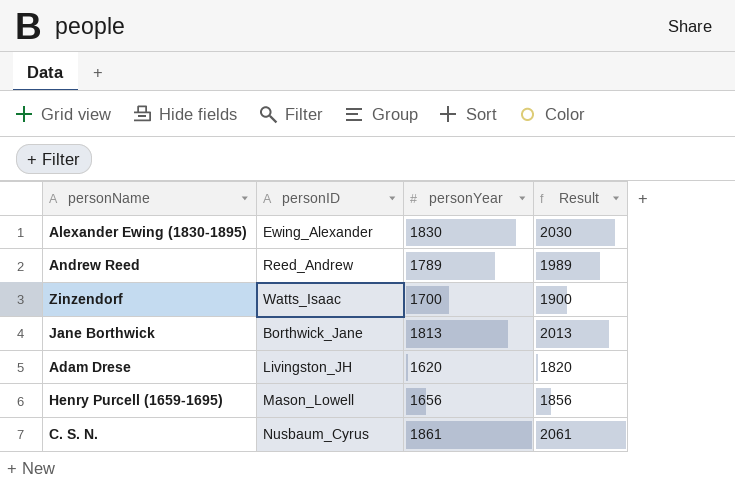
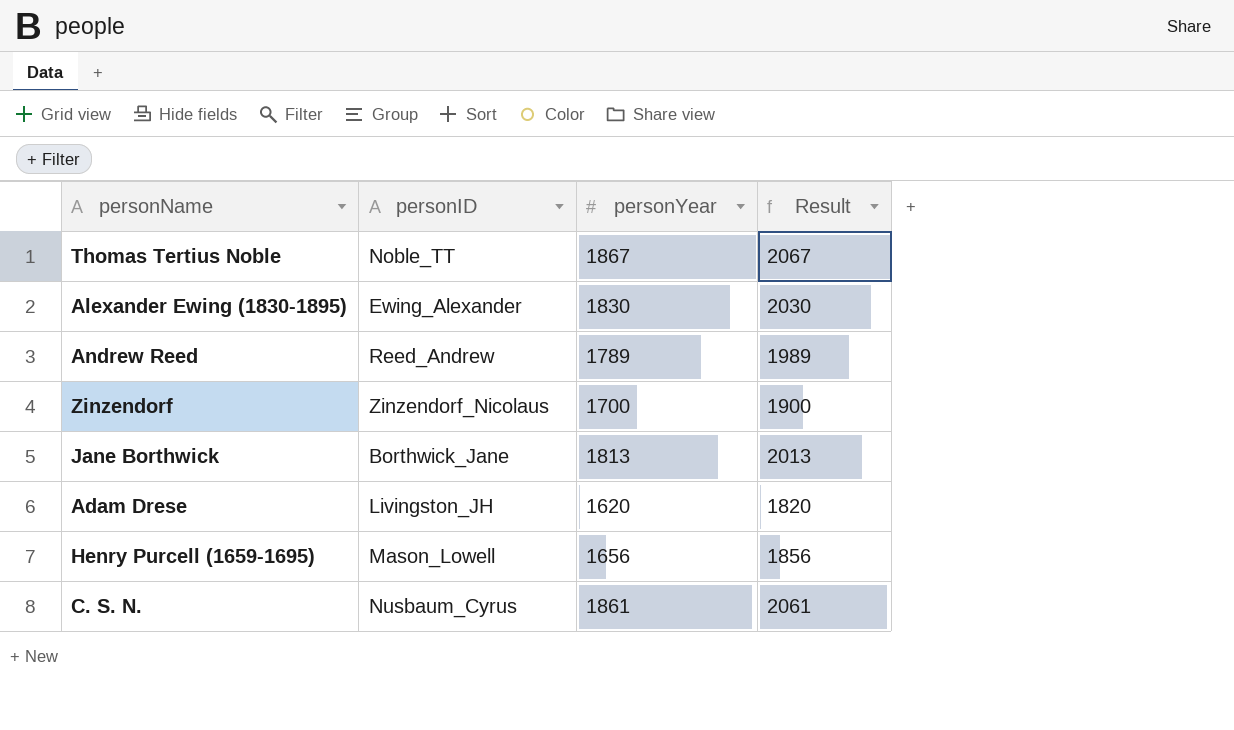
row Thomas Tertius Noble: none -> Noble_TT | 1867 | 2067
Zinzendorf | personID: Watts_Isaac -> Zinzendorf_Nicolaus

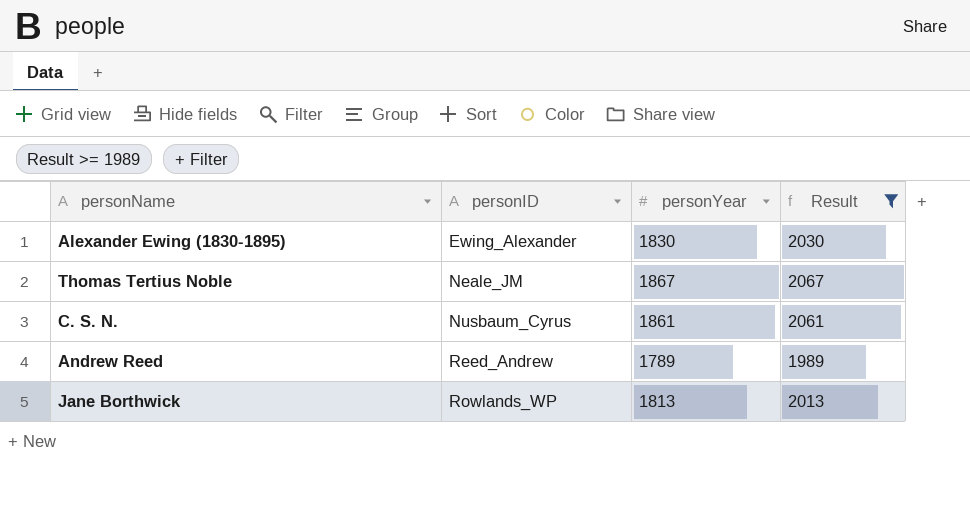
filter: none -> Result >= 1989
row order: none -> personID ascending
Thomas Tertius Noble | personID: Noble_TT -> Neale_JM
Jane Borthwick | personID: Borthwick_Jane -> Rowlands_WP

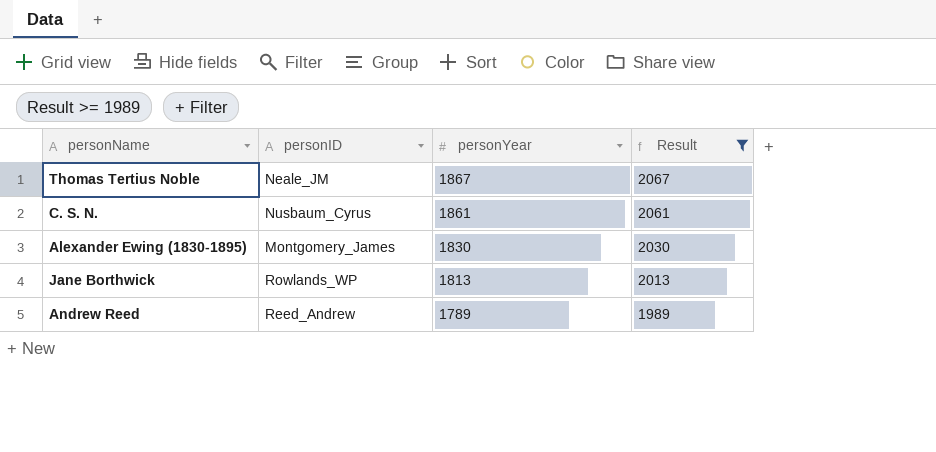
row order: personID ascending -> personYear descending
Alexander Ewing (1830-1895) | personID: Ewing_Alexander -> Montgomery_James

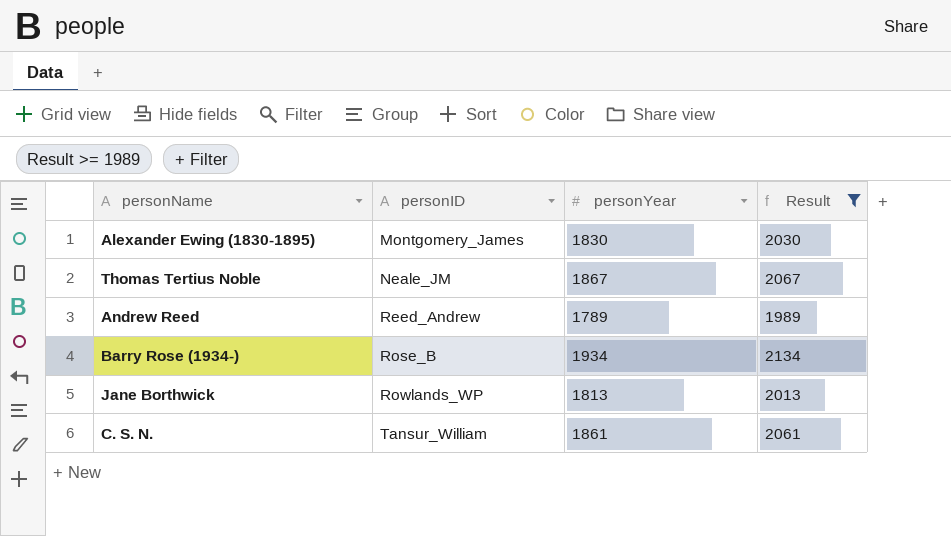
row order: personYear descending -> personID ascending
row Barry Rose (1934-): none -> Rose_B | 1934 | 2134
C. S. N. | personID: Nusbaum_Cyrus -> Tansur_William

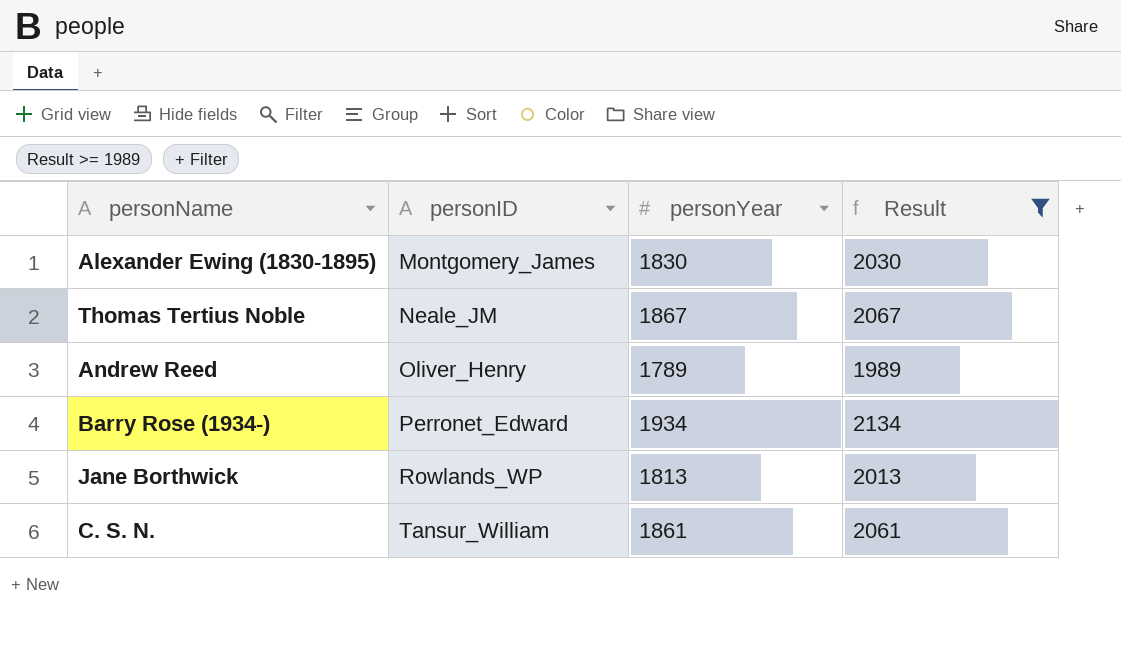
Andrew Reed | personID: Reed_Andrew -> Oliver_Henry
Barry Rose (1934-) | personID: Rose_B -> Perronet_Edward

